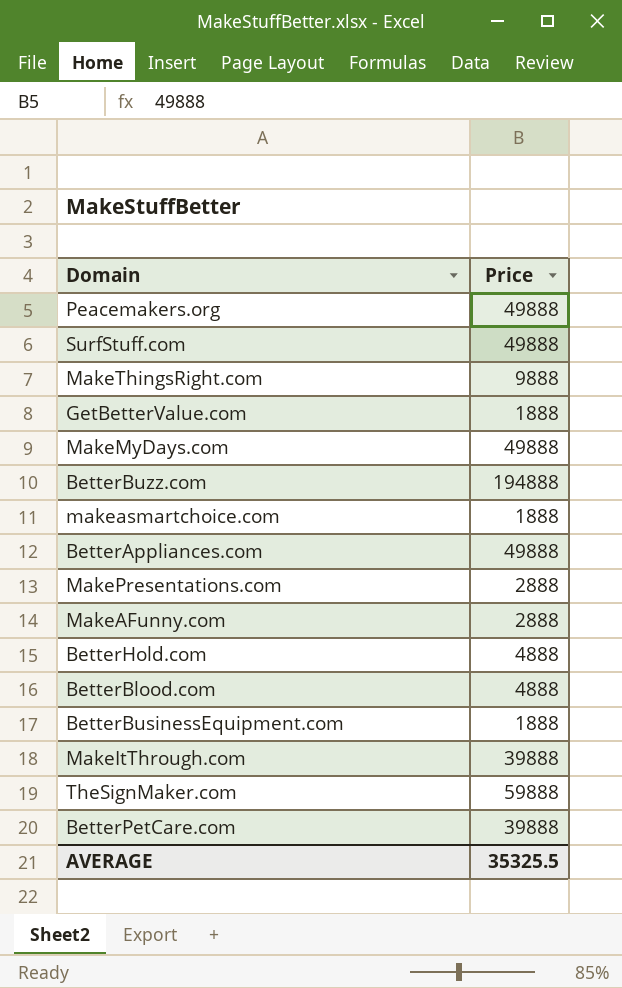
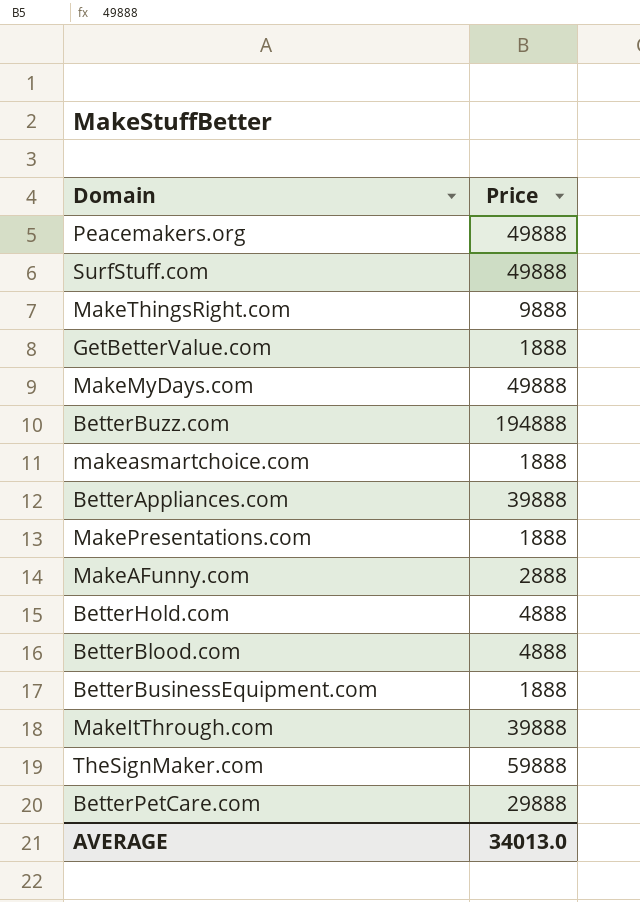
BetterAppliances.com | Price: 49888 -> 39888
MakePresentations.com | Price: 2888 -> 1888
BetterPetCare.com | Price: 39888 -> 29888
AVERAGE | Price: 35325.5 -> 34013.0

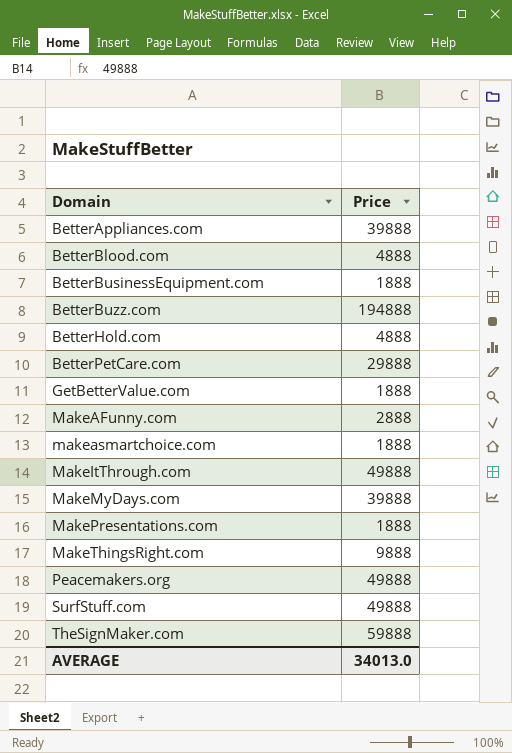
row order: none -> Domain ascending
MakeItThrough.com | Price: 39888 -> 49888
MakeMyDays.com | Price: 49888 -> 39888

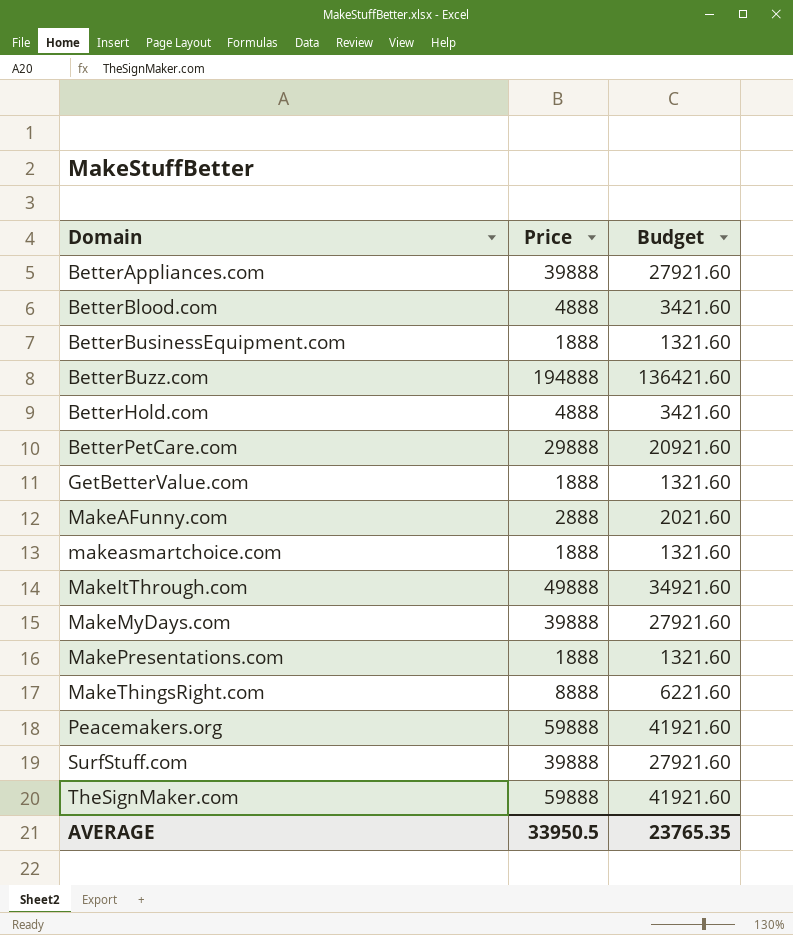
column Budget | formula: none -> [Price] * 0.7
MakeThingsRight.com | Price: 9888 -> 8888
Peacemakers.org | Price: 49888 -> 59888
SurfStuff.com | Price: 49888 -> 39888
AVERAGE | Price: 34013.0 -> 33950.5

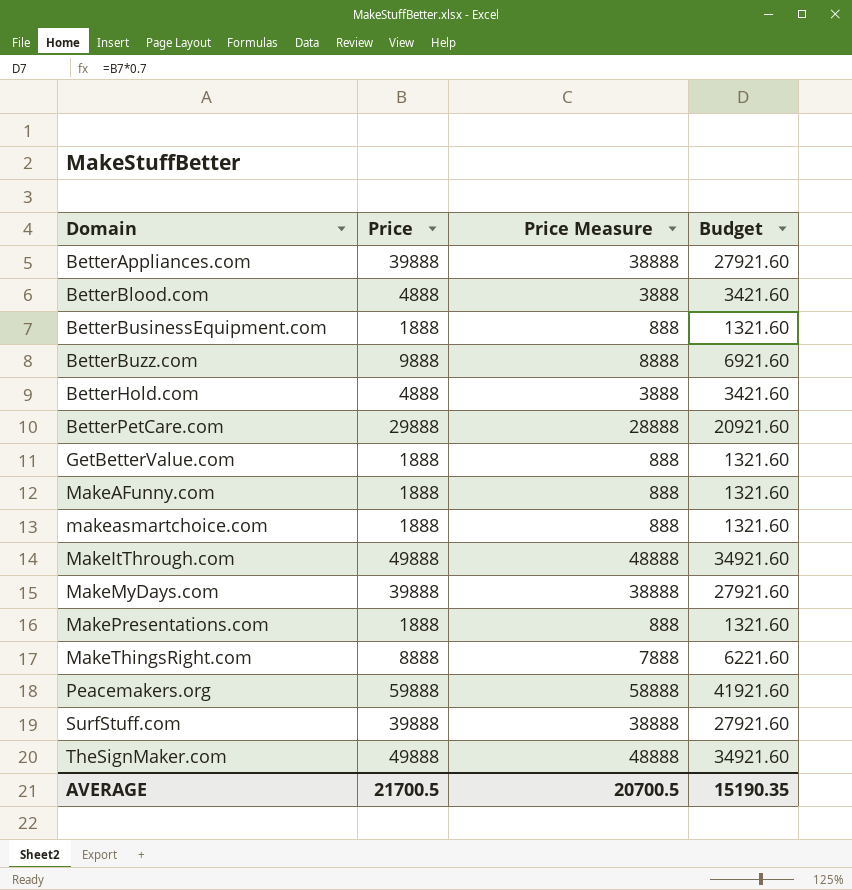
column Price Measure | formula: none -> [Price] - 1000
BetterBuzz.com | Price: 194888 -> 9888
BetterBuzz.com | Budget: 136421.60 -> 6921.60
MakeAFunny.com | Price: 2888 -> 1888
MakeAFunny.com | Budget: 2021.60 -> 1321.60
TheSignMaker.com | Price: 59888 -> 49888
TheSignMaker.com | Budget: 41921.60 -> 34921.60
AVERAGE | Price: 33950.5 -> 21700.5
AVERAGE | Budget: 23765.35 -> 15190.35

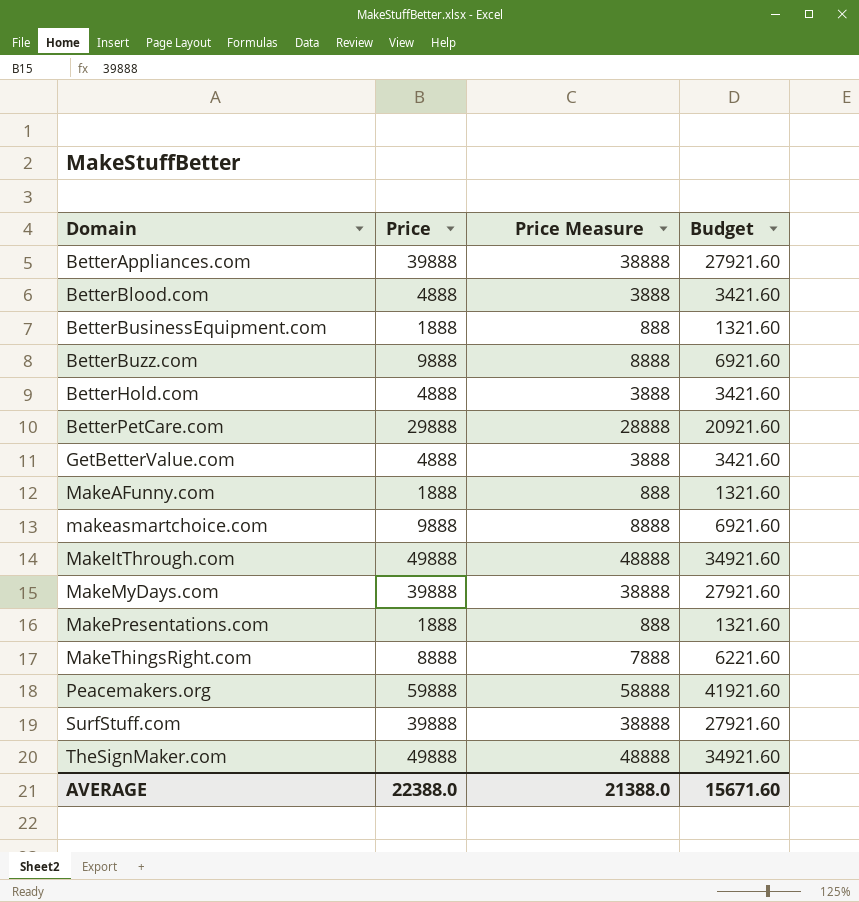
GetBetterValue.com | Price: 1888 -> 4888
GetBetterValue.com | Price Measure: 888 -> 3888
GetBetterValue.com | Budget: 1321.60 -> 3421.60
makeasmartchoice.com | Price: 1888 -> 9888
makeasmartchoice.com | Price Measure: 888 -> 8888
makeasmartchoice.com | Budget: 1321.60 -> 6921.60
AVERAGE | Price: 21700.5 -> 22388.0
AVERAGE | Price Measure: 20700.5 -> 21388.0
AVERAGE | Budget: 15190.35 -> 15671.60

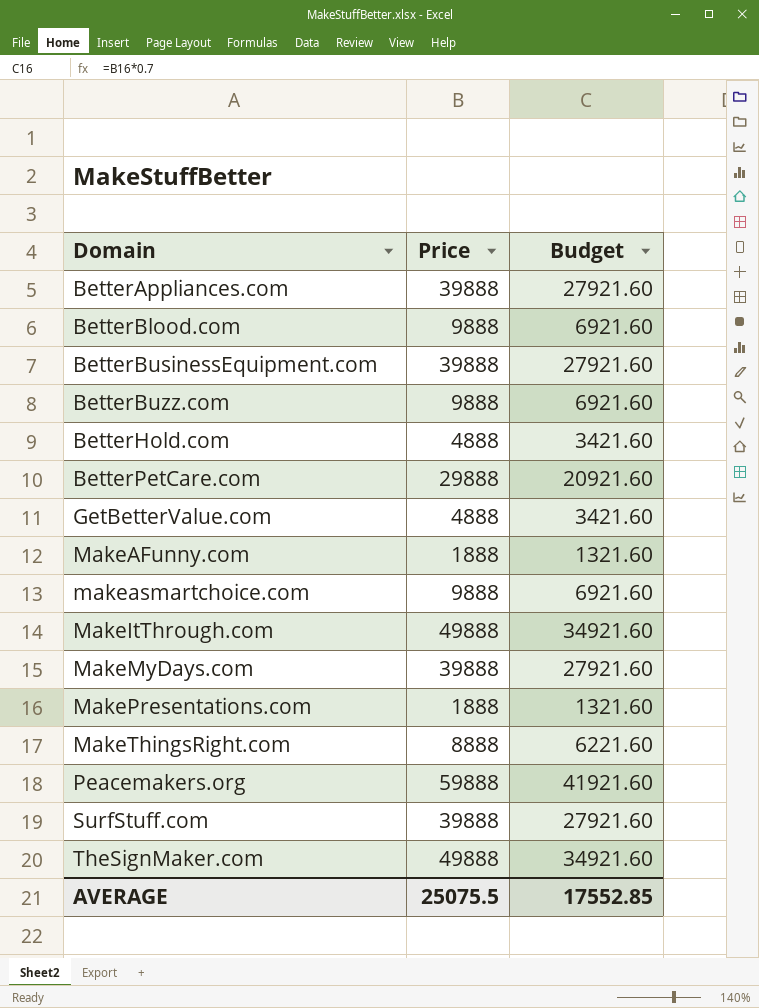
column Price Measure | formula: [Price] - 1000 -> none
BetterBlood.com | Price: 4888 -> 9888
BetterBlood.com | Budget: 3421.60 -> 6921.60
BetterBusinessEquipment.com | Price: 1888 -> 39888
BetterBusinessEquipment.com | Budget: 1321.60 -> 27921.60
AVERAGE | Price: 22388.0 -> 25075.5
AVERAGE | Budget: 15671.60 -> 17552.85

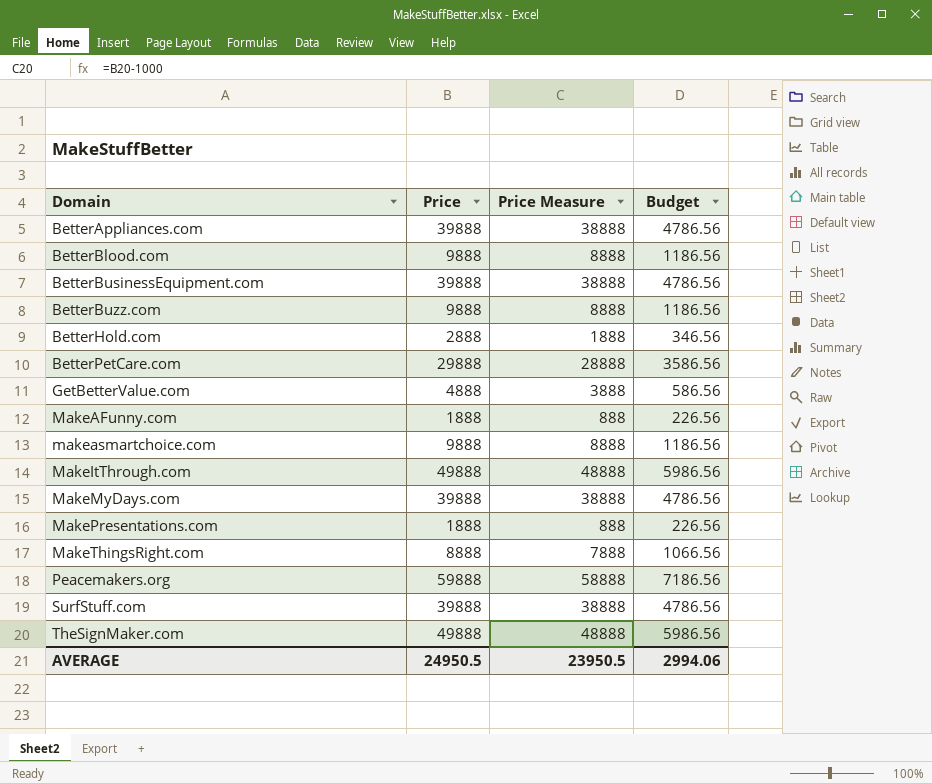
column Price Measure | formula: none -> [Price] - 1000
column Budget | formula: [Price] * 0.7 -> [Price] * 0.12
BetterHold.com | Price: 4888 -> 2888
AVERAGE | Price: 25075.5 -> 24950.5
AVERAGE | Budget: 17552.85 -> 2994.06

